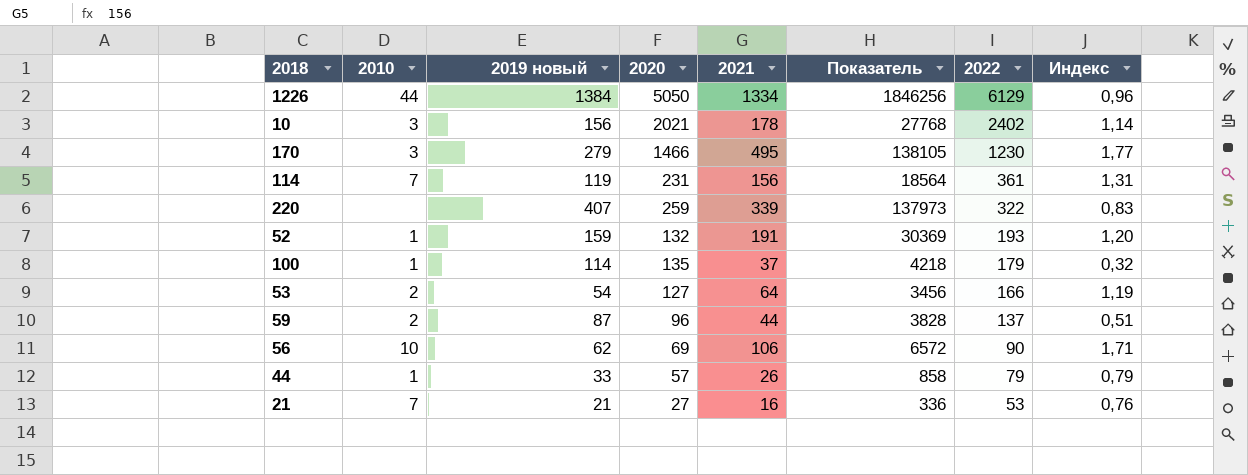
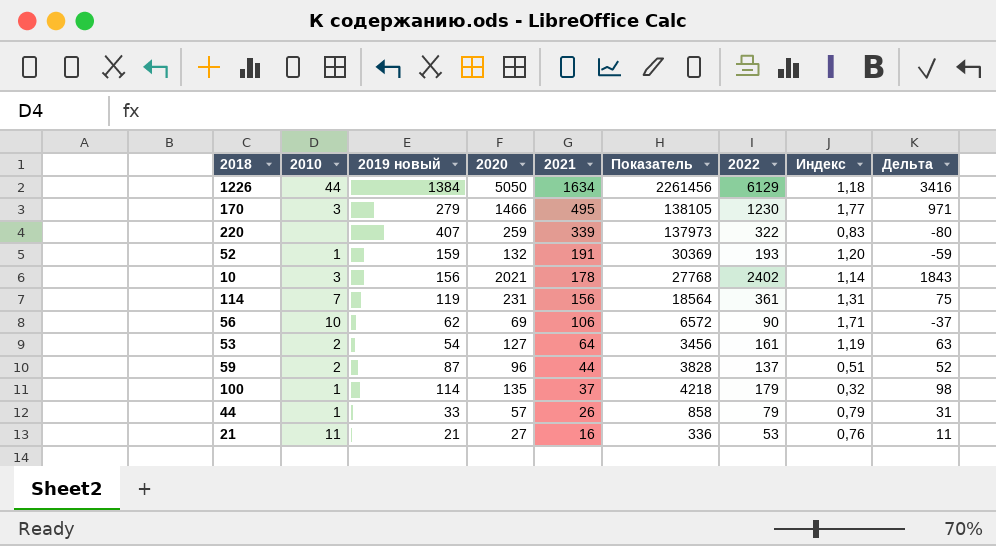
row order: 2022 descending -> 2021 descending
column Дельта | formula: none -> [2020] - [2021]
1226 | 2021: 1334 -> 1634
1226 | Показатель: 1846256 -> 2261456
1226 | Индекс: 0,96 -> 1,18
53 | 2022: 166 -> 161
21 | 2010: 7 -> 11

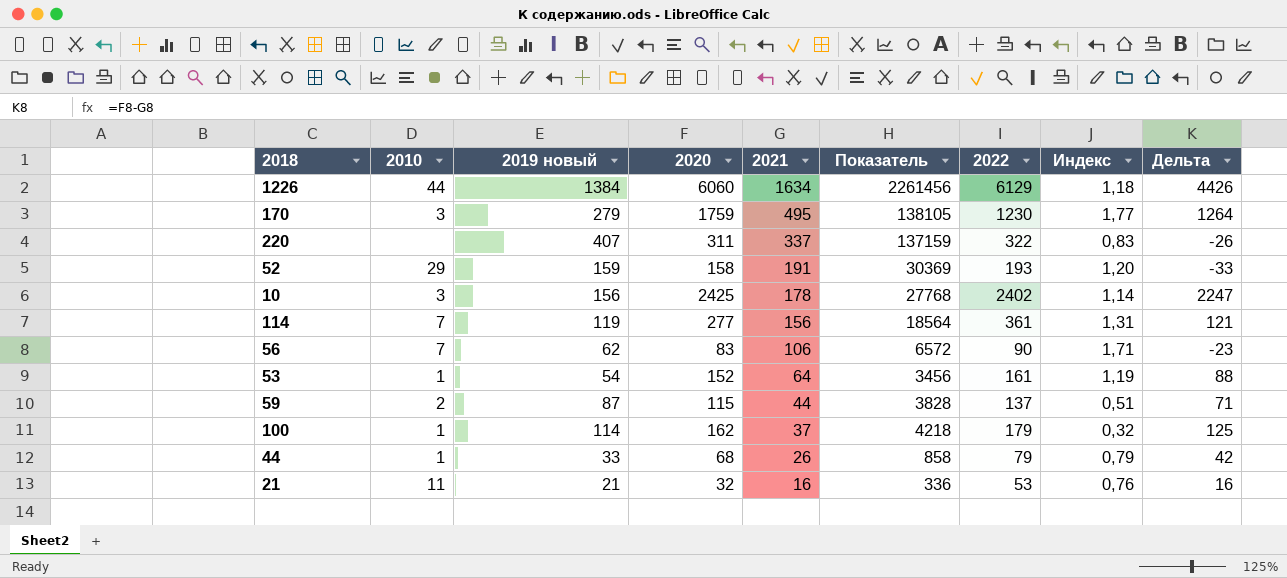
1226 | 2020: 5050 -> 6060
1226 | Дельта: 3416 -> 4426
170 | 2020: 1466 -> 1759
170 | Дельта: 971 -> 1264
220 | 2020: 259 -> 311
220 | 2021: 339 -> 337
220 | Показатель: 137973 -> 137159
220 | Дельта: -80 -> -26
52 | 2010: 1 -> 29
52 | 2020: 132 -> 158
52 | Дельта: -59 -> -33
10 | 2020: 2021 -> 2425
10 | Дельта: 1843 -> 2247
114 | 2020: 231 -> 277
114 | Дельта: 75 -> 121
56 | 2010: 10 -> 7
56 | 2020: 69 -> 83
56 | Дельта: -37 -> -23
53 | 2010: 2 -> 1
53 | 2020: 127 -> 152
53 | Дельта: 63 -> 88
59 | 2020: 96 -> 115
59 | Дельта: 52 -> 71
100 | 2020: 135 -> 162
100 | Дельта: 98 -> 125
44 | 2020: 57 -> 68
44 | Дельта: 31 -> 42
21 | 2020: 27 -> 32
21 | Дельта: 11 -> 16

